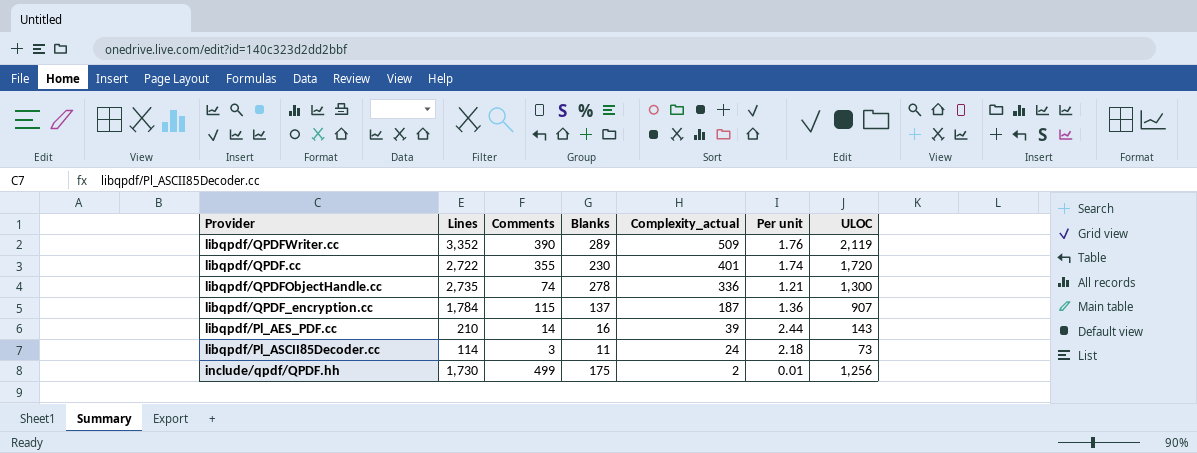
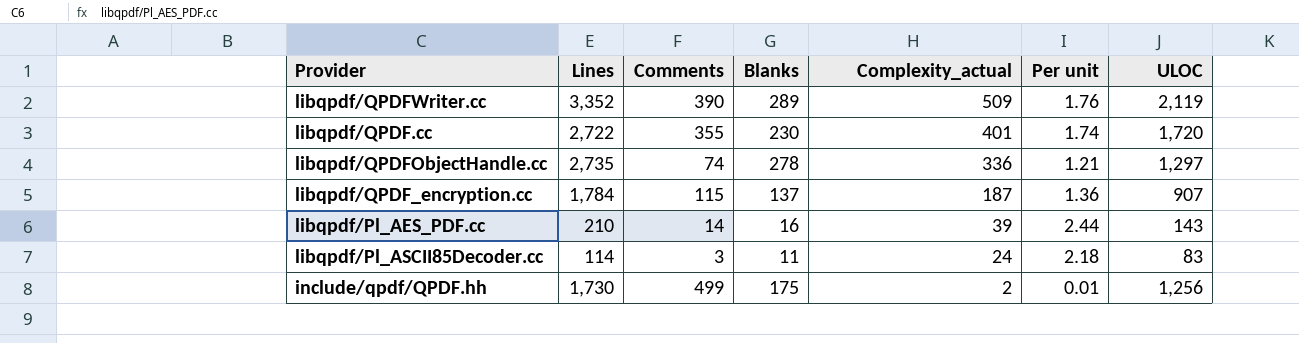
libqpdf/QPDFObjectHandle.cc | ULOC: 1,300 -> 1,297
libqpdf/Pl_ASCII85Decoder.cc | ULOC: 73 -> 83

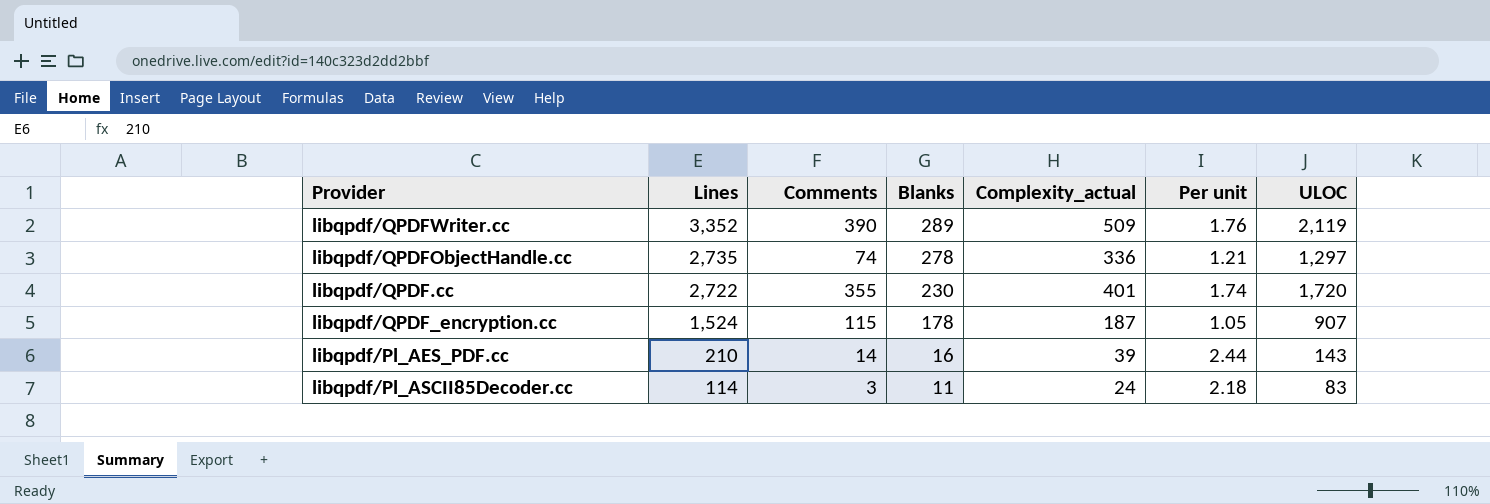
row order: Complexity_actual descending -> Lines descending
row include/qpdf/QPDF.hh: 1,730 | 499 | 175 | 2 | 0.01 | 1,256 -> none
libqpdf/QPDF_encryption.cc | Lines: 1,784 -> 1,524
libqpdf/QPDF_encryption.cc | Blanks: 137 -> 178
libqpdf/QPDF_encryption.cc | Per unit: 1.36 -> 1.05

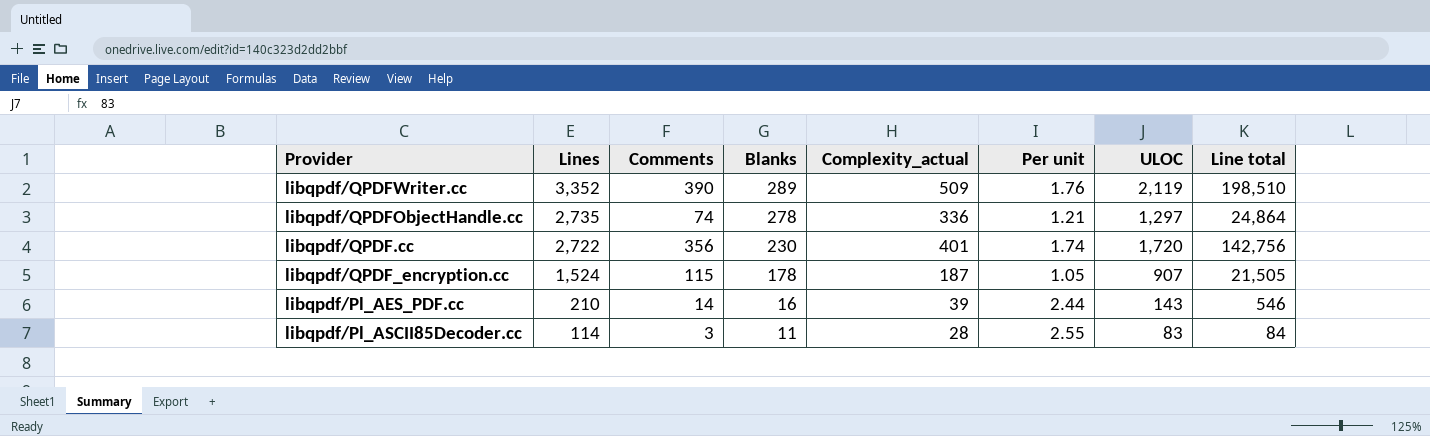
column Line total | formula: none -> [Comments] * [Complexity_actual]
libqpdf/QPDF.cc | Comments: 355 -> 356
libqpdf/Pl_ASCII85Decoder.cc | Complexity_actual: 24 -> 28
libqpdf/Pl_ASCII85Decoder.cc | Per unit: 2.18 -> 2.55

